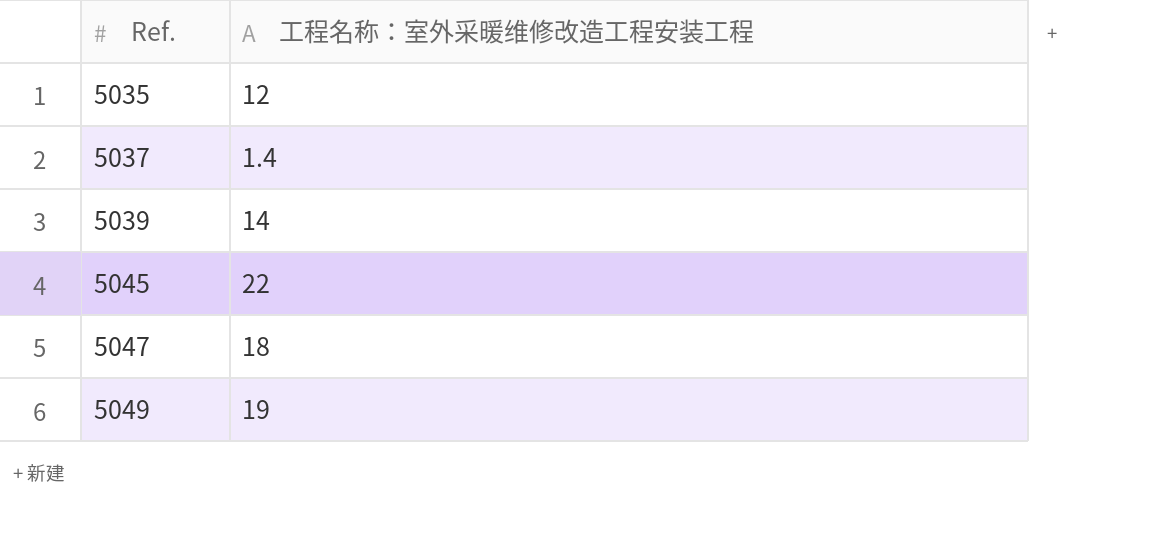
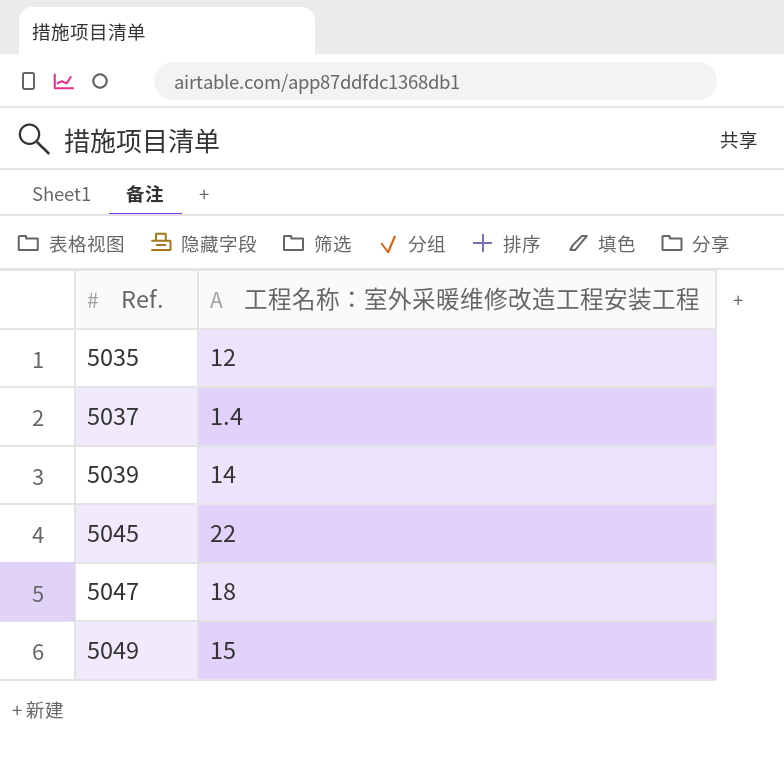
5049 | 工程名称：室外采暖维修改造工程安装工程: 19 -> 15

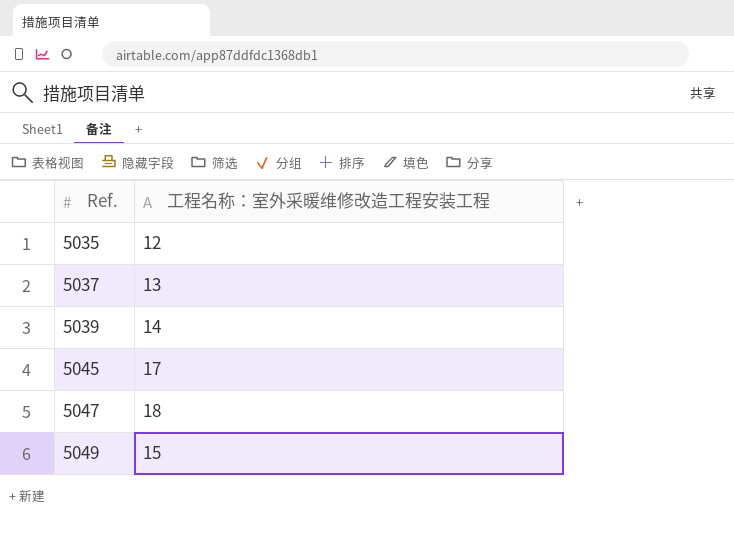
5037 | 工程名称：室外采暖维修改造工程安装工程: 1.4 -> 13
5045 | 工程名称：室外采暖维修改造工程安装工程: 22 -> 17

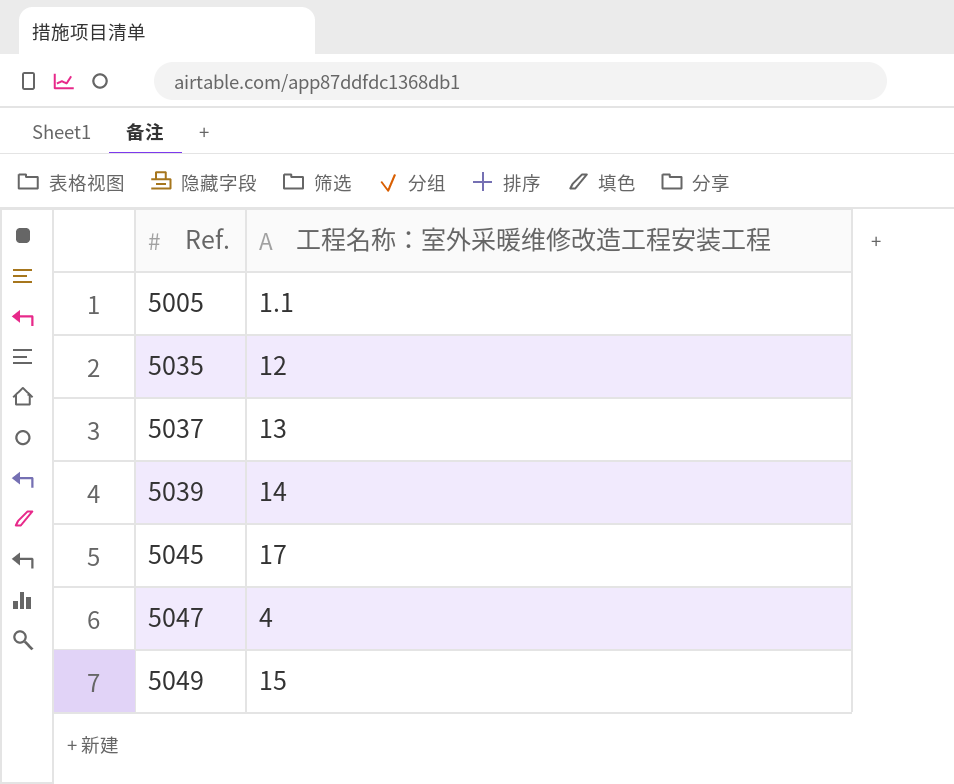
row 5005: none -> 1.1
5047 | 工程名称：室外采暖维修改造工程安装工程: 18 -> 4

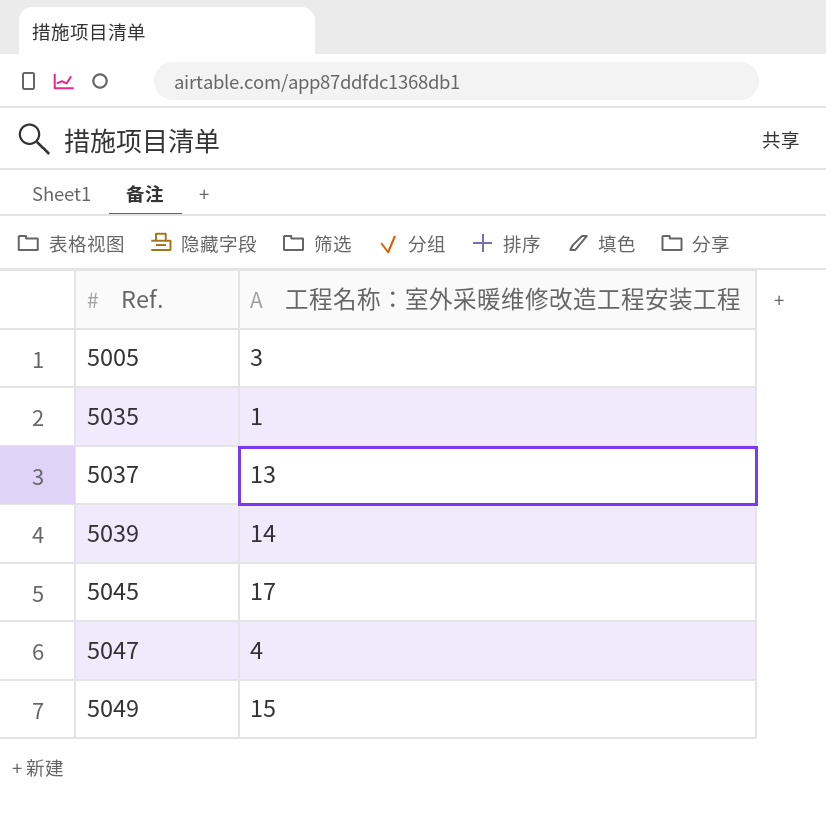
5005 | 工程名称：室外采暖维修改造工程安装工程: 1.1 -> 3
5035 | 工程名称：室外采暖维修改造工程安装工程: 12 -> 1

